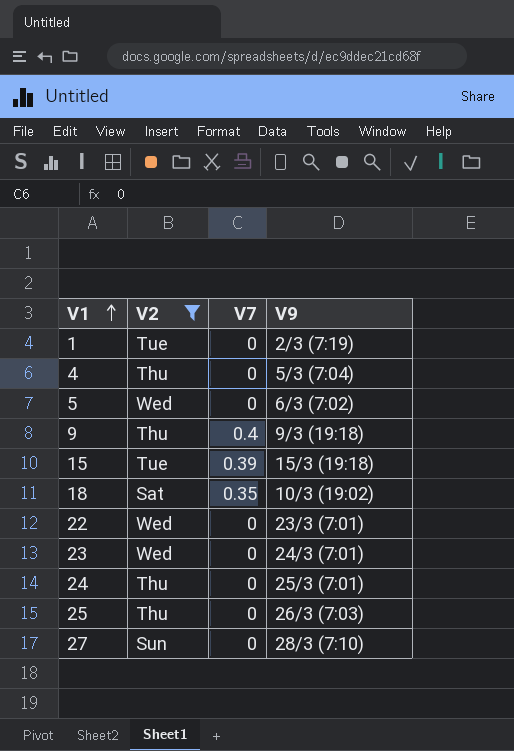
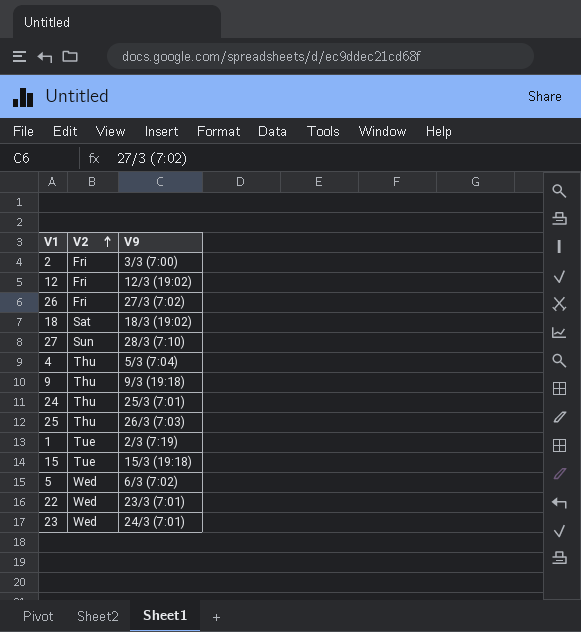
filter: V2 != Fri -> none
row order: V1 ascending -> V2 ascending
column V7 | position: 3 -> none
18 | V9: 10/3 (19:02) -> 18/3 (19:02)

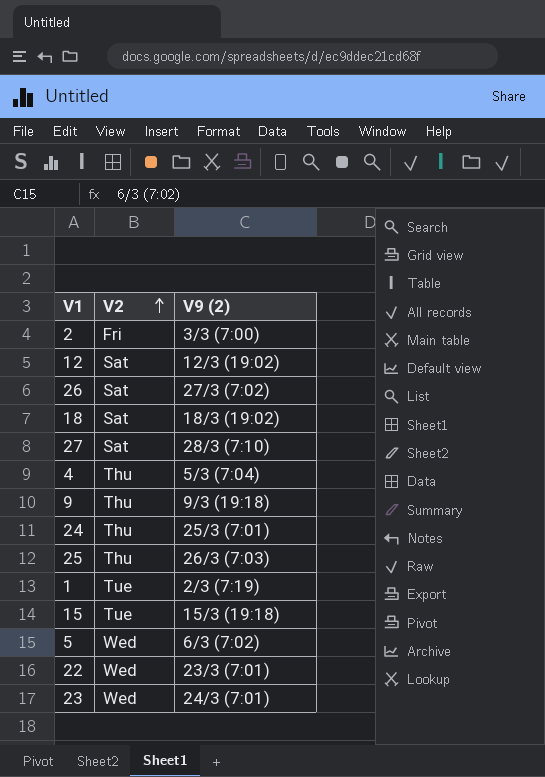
column name: V9 -> V9 (2)
12 | V2: Fri -> Sat
26 | V2: Fri -> Sat
27 | V2: Sun -> Sat

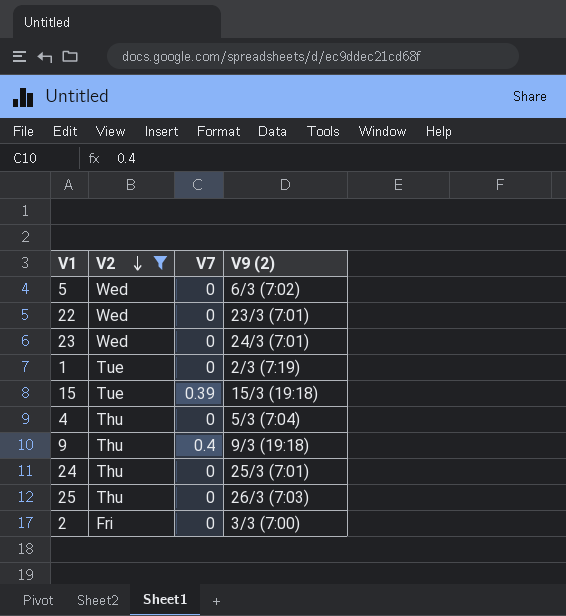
filter: none -> V2 != Sat
row order: V2 ascending -> V2 descending
column V7 | position: none -> 3

